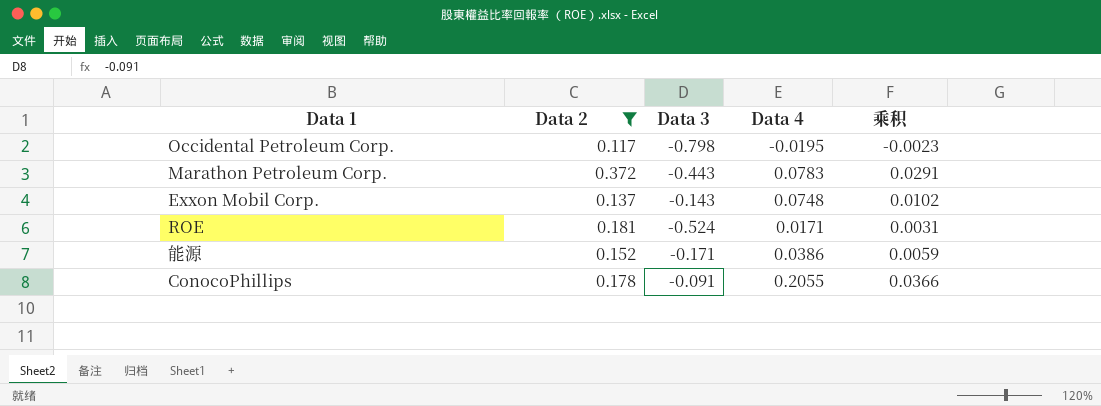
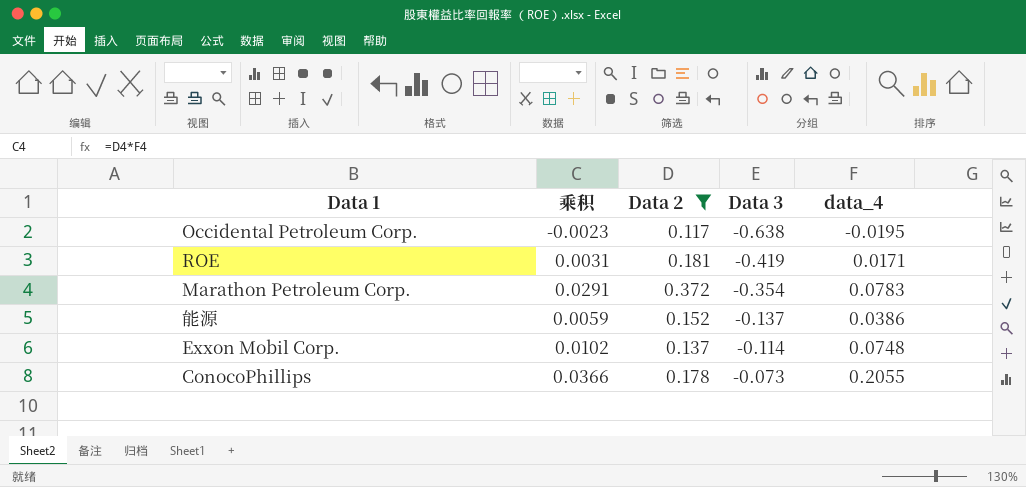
row order: none -> Data 3 ascending
column 乘积 | position: 5 -> 2
column name: Data 4 -> data_4
Occidental Petroleum Corp. | Data 3: -0.798 -> -0.638
ROE | Data 3: -0.524 -> -0.419
Marathon Petroleum Corp. | Data 3: -0.443 -> -0.354
能源 | Data 3: -0.171 -> -0.137
Exxon Mobil Corp. | Data 3: -0.143 -> -0.114
ConocoPhillips | Data 3: -0.091 -> -0.073

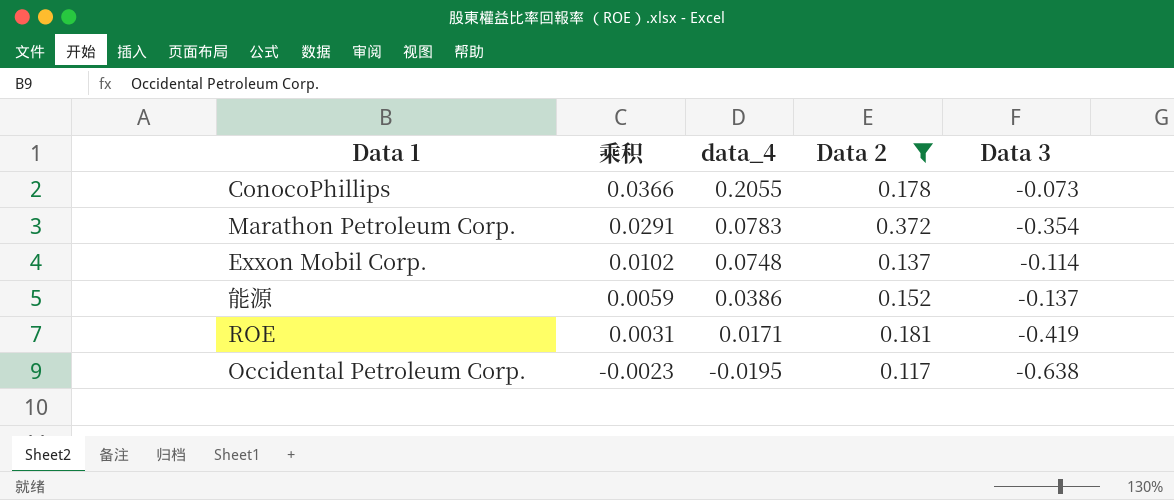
row order: Data 3 ascending -> 乘积 descending
column data_4 | position: 5 -> 3

